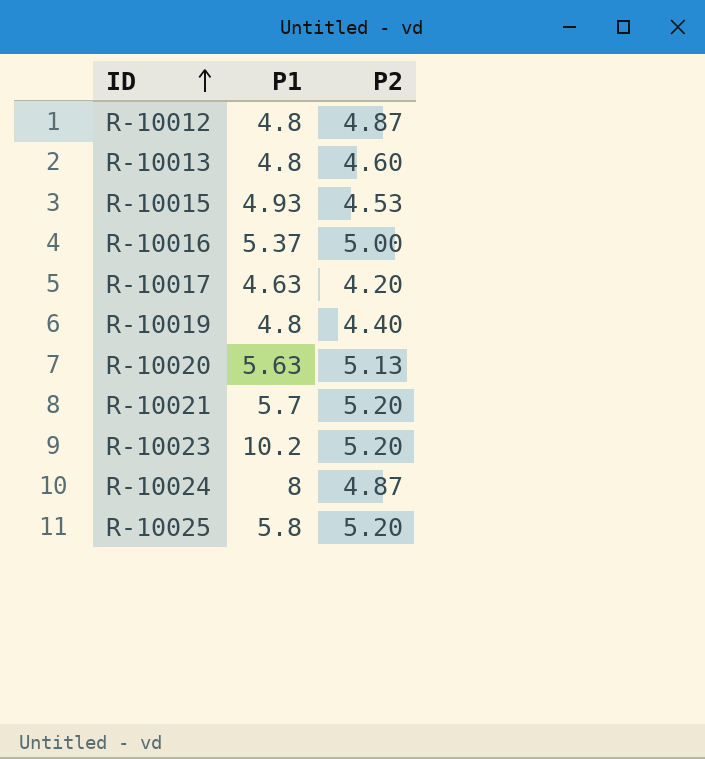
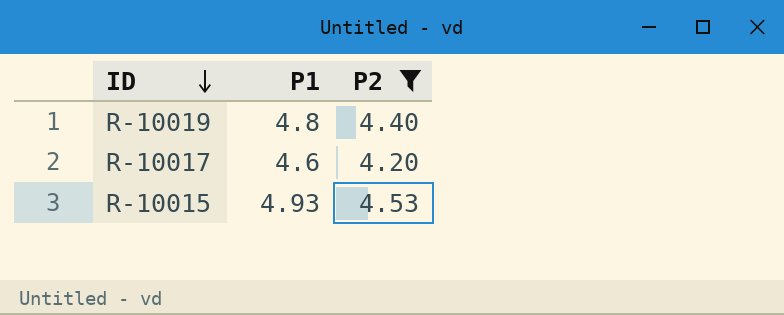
filter: none -> P2 <= 4.53
row order: ID ascending -> ID descending
R-10017 | P1: 4.63 -> 4.6

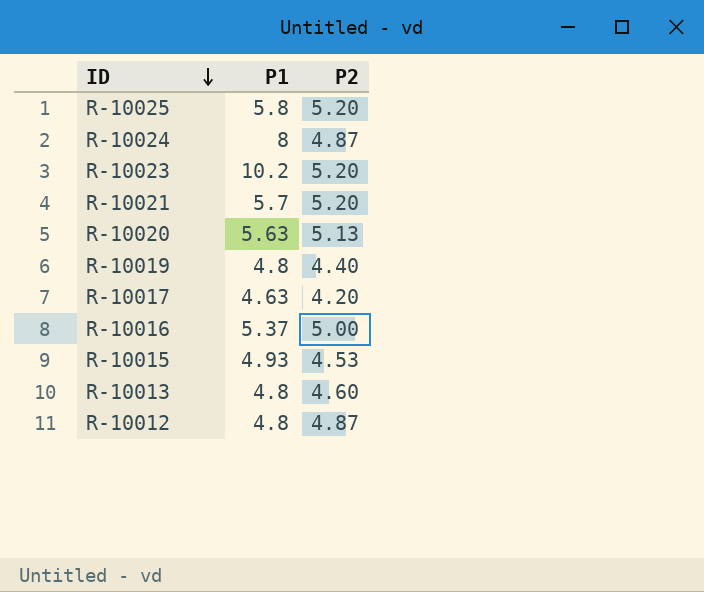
filter: P2 <= 4.53 -> none
R-10017 | P1: 4.6 -> 4.63

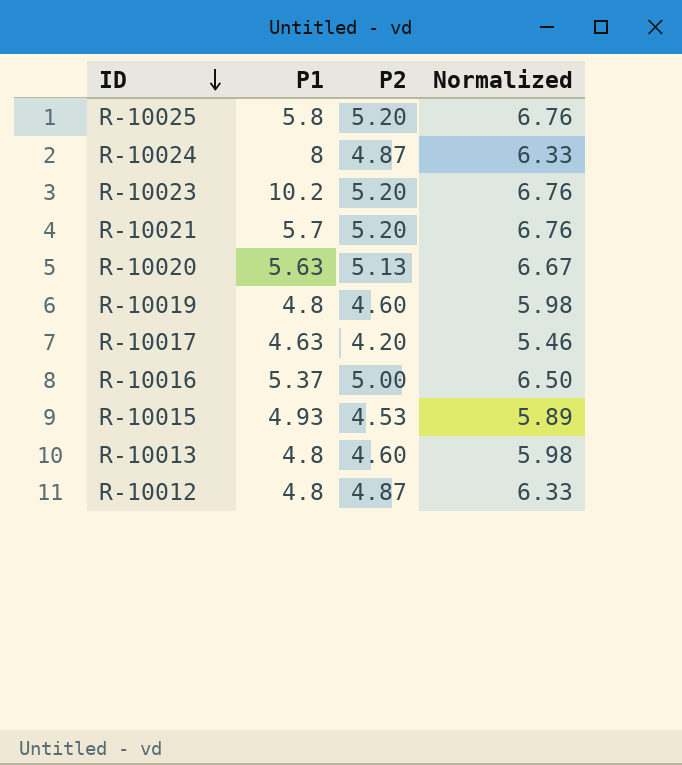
column Normalized | formula: none -> [P2] * 1.3
R-10019 | P2: 4.40 -> 4.60

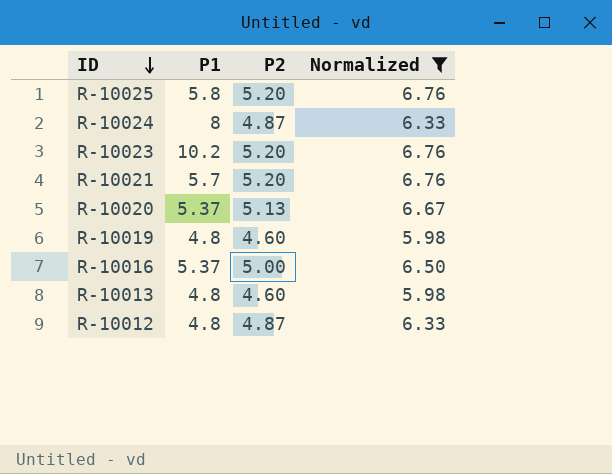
filter: none -> Normalized >= 5.98
R-10020 | P1: 5.63 -> 5.37

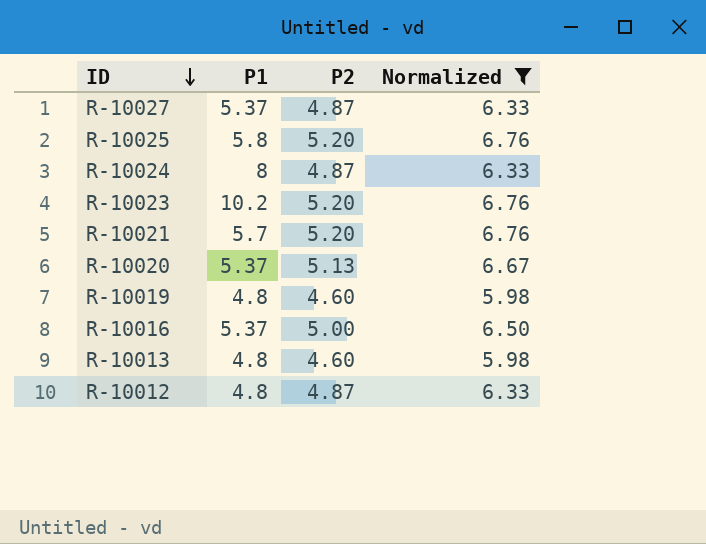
row R-10027: none -> 5.37 | 4.87 | 6.33

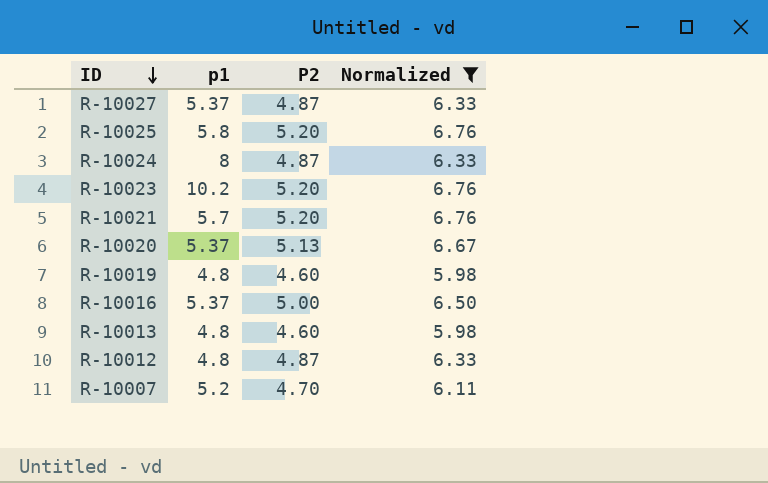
column name: P1 -> p1
row R-10007: none -> 5.2 | 4.70 | 6.11

